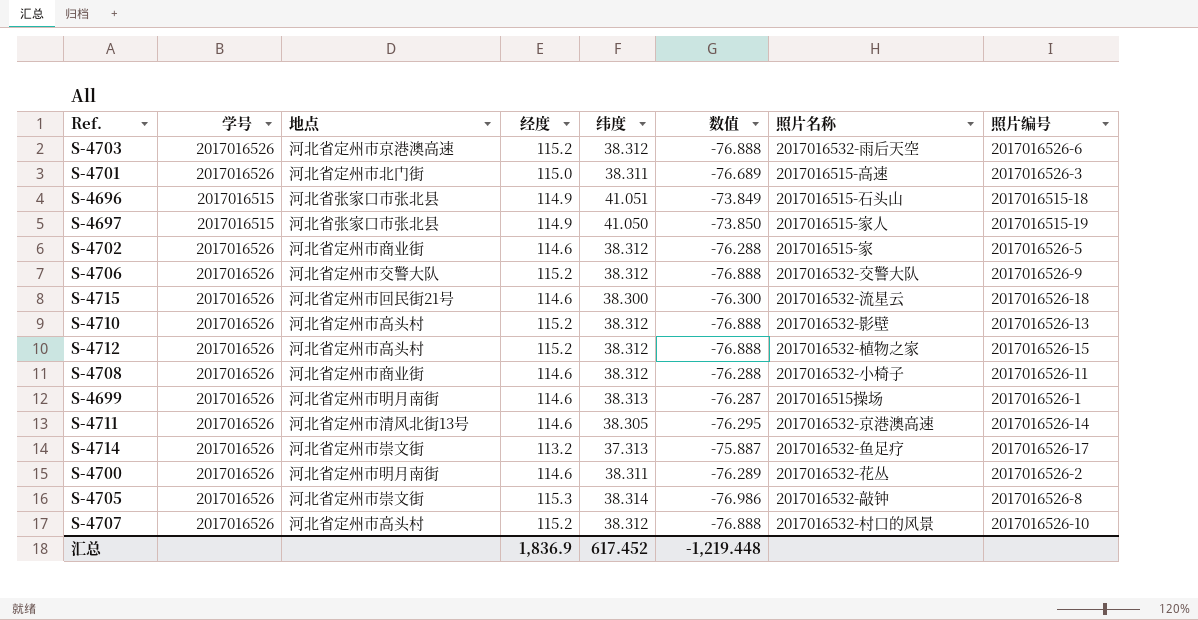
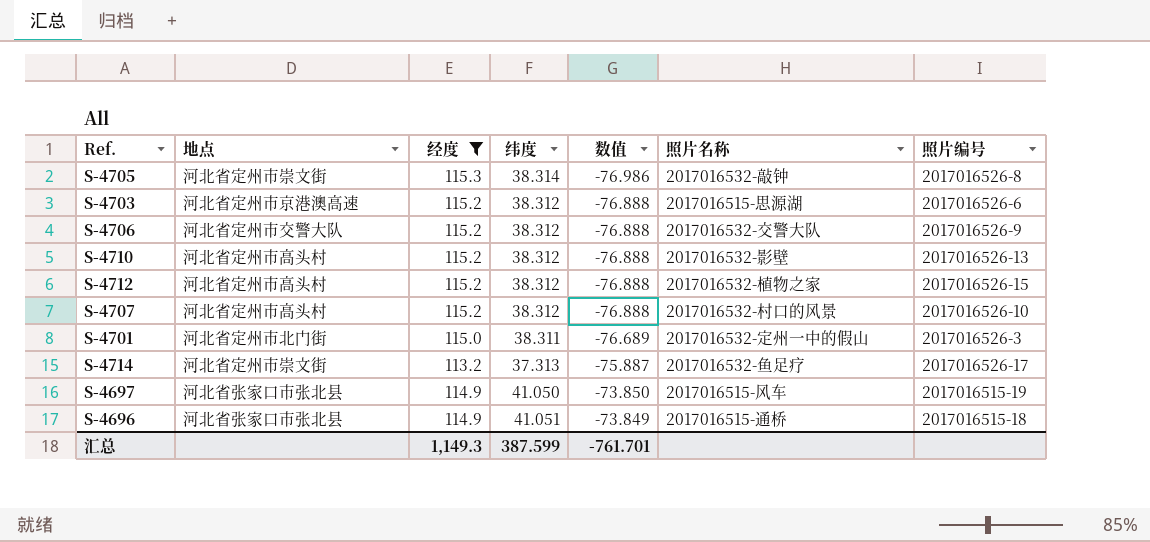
filter: none -> 经度 != 114.6
row order: none -> 数值 ascending
column 学号 | position: 2 -> none
S-4703 | 照片名称: 2017016532-雨后天空 -> 2017016515-思源湖
S-4701 | 照片名称: 2017016515-高速 -> 2017016532-定州一中的假山
S-4697 | 照片名称: 2017016515-家人 -> 2017016515-风车
S-4696 | 照片名称: 2017016515-石头山 -> 2017016515-通桥
汇总 | 经度: 1,836.9 -> 1,149.3
汇总 | 纬度: 617.452 -> 387.599
汇总 | 数值: -1,219.448 -> -761.701

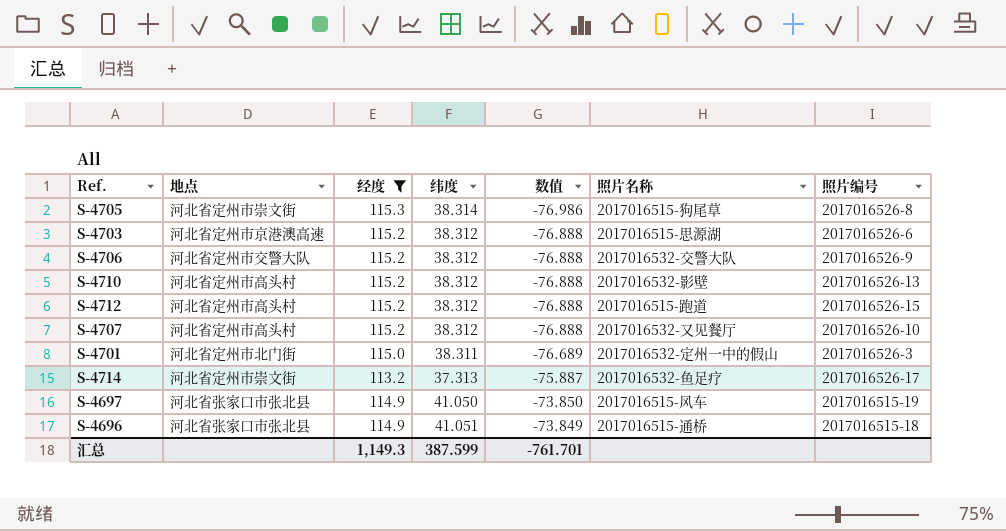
S-4705 | 照片名称: 2017016532-敲钟 -> 2017016515-狗尾草
S-4712 | 照片名称: 2017016532-植物之家 -> 2017016515-跑道
S-4707 | 照片名称: 2017016532-村口的风景 -> 2017016532-又见餐厅

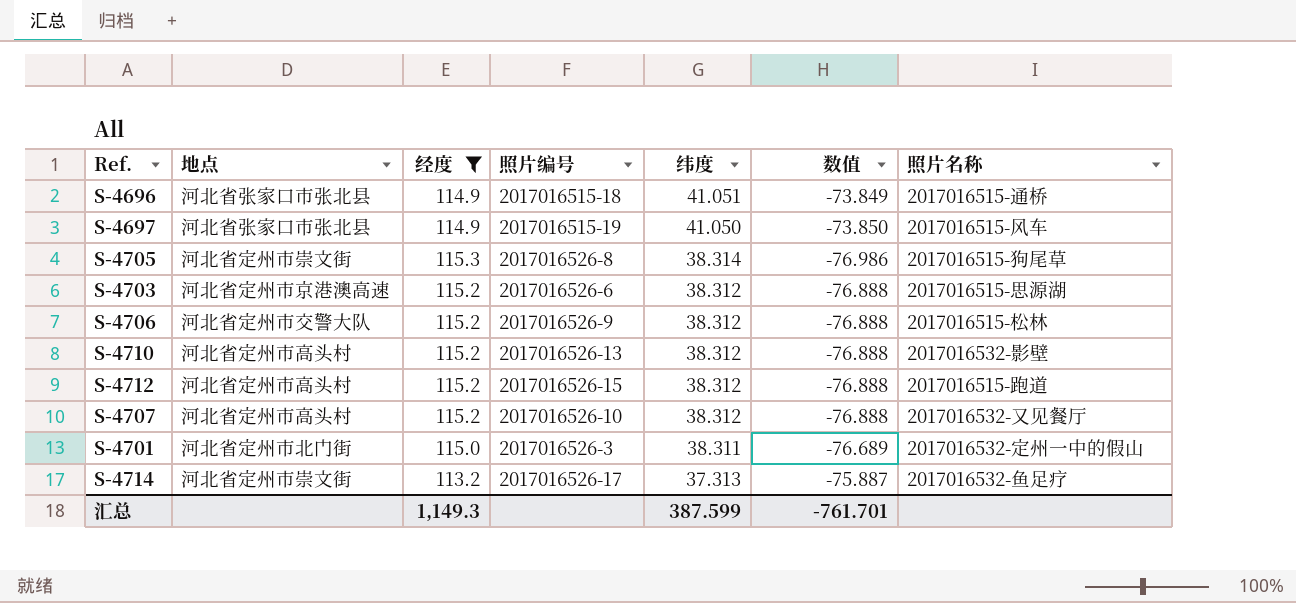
row order: 数值 ascending -> 纬度 descending
column 照片编号 | position: 7 -> 4
S-4706 | 照片名称: 2017016532-交警大队 -> 2017016515-松林

